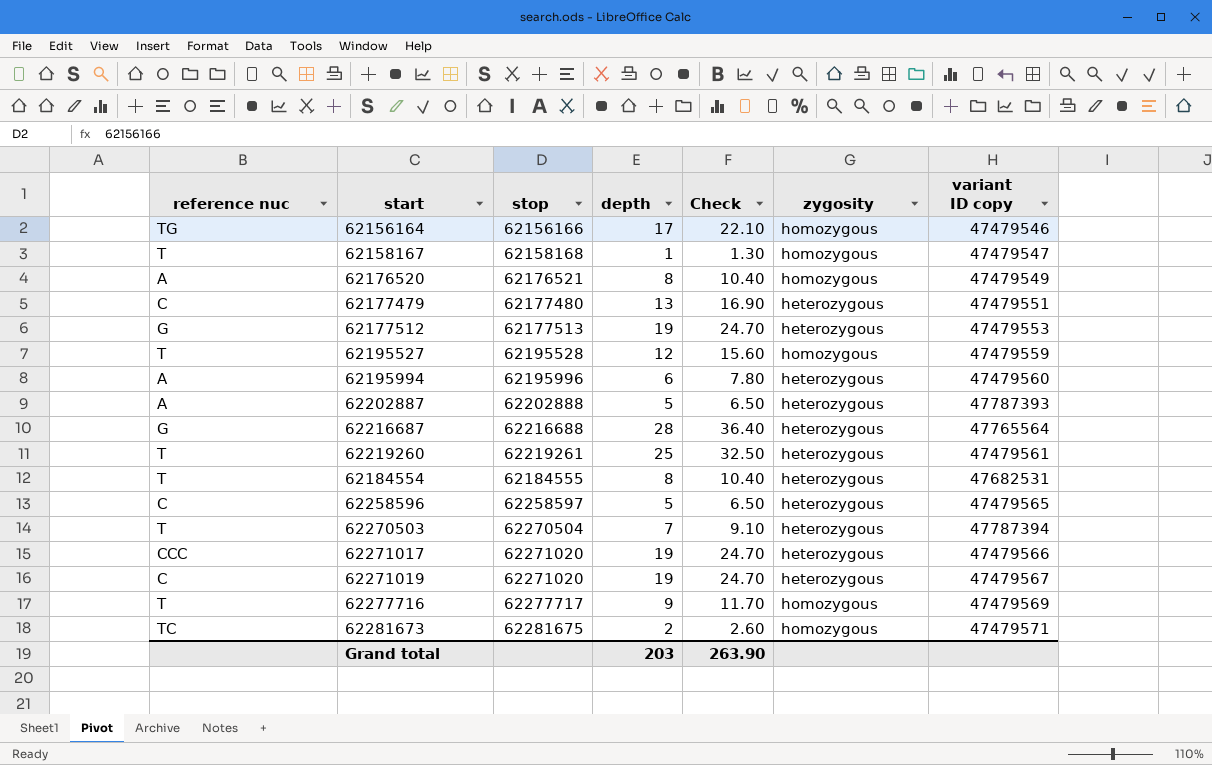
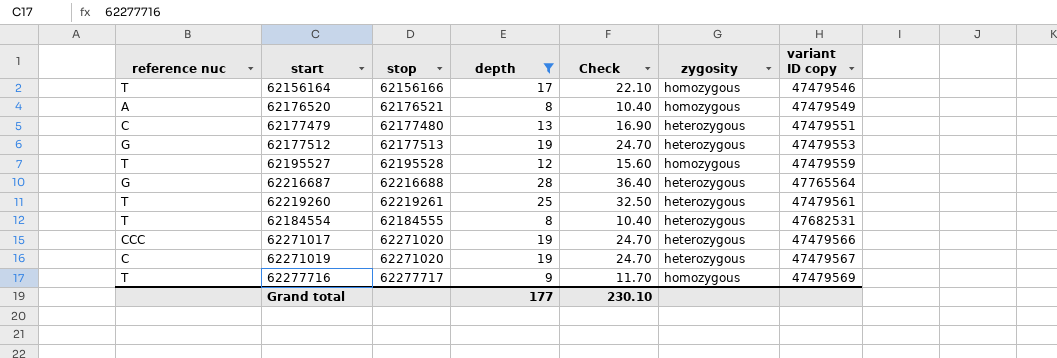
filter: none -> depth >= 8
62156164 | reference nuc: TG -> T
Grand total | depth: 203 -> 177
Grand total | Check: 263.90 -> 230.10

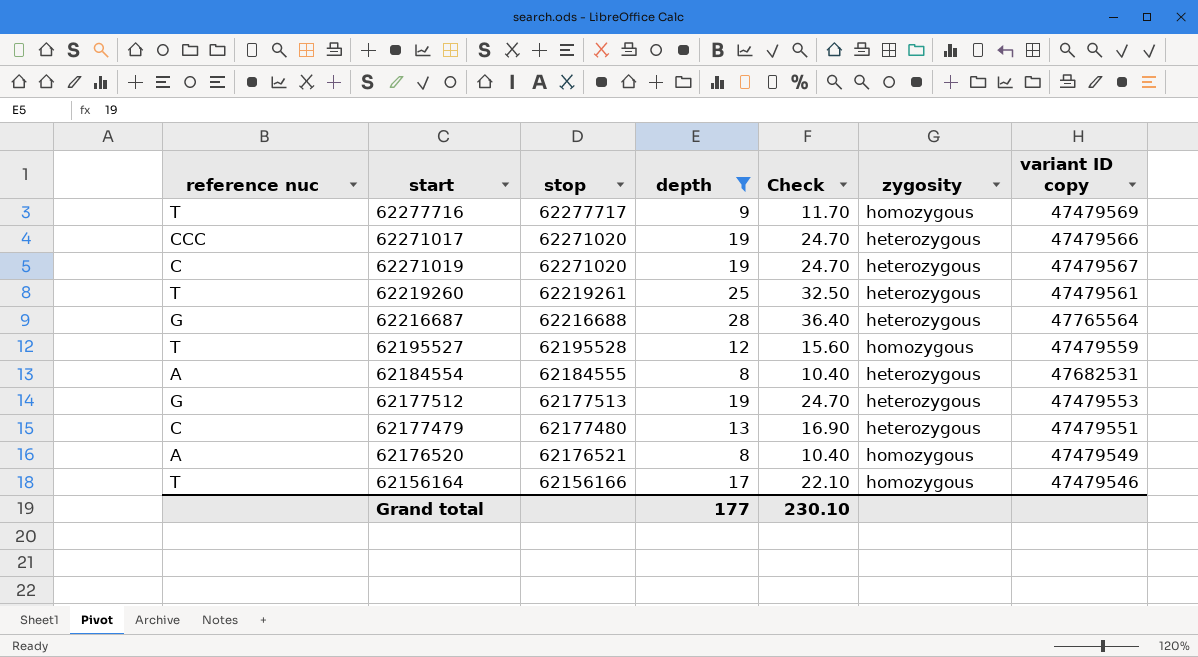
row order: none -> stop descending
62184554 | reference nuc: T -> A

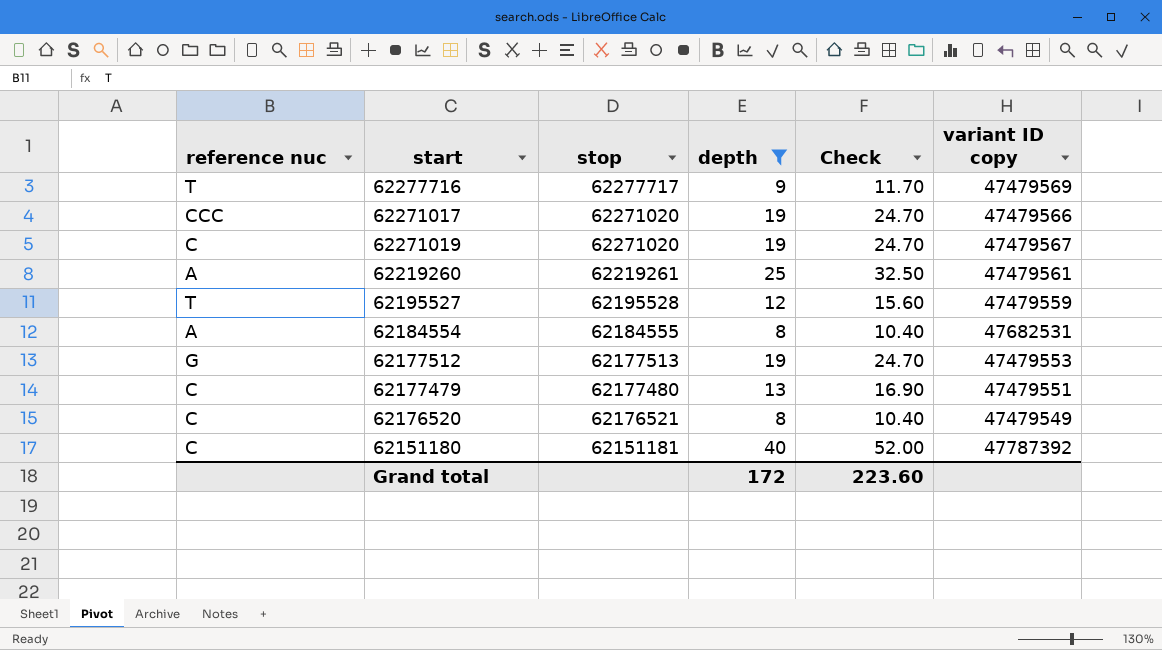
column zygosity | position: 6 -> none
row 62216687: G | 62216688 | 28 | 36.40 | heterozygous | 47765564 -> none
row 62156164: T | 62156166 | 17 | 22.10 | homozygous | 47479546 -> none
62219260 | reference nuc: T -> A
62176520 | reference nuc: A -> C
row 62151180: none -> C | 62151181 | 40 | 52.00 | 47787392
Grand total | depth: 177 -> 172
Grand total | Check: 230.10 -> 223.60

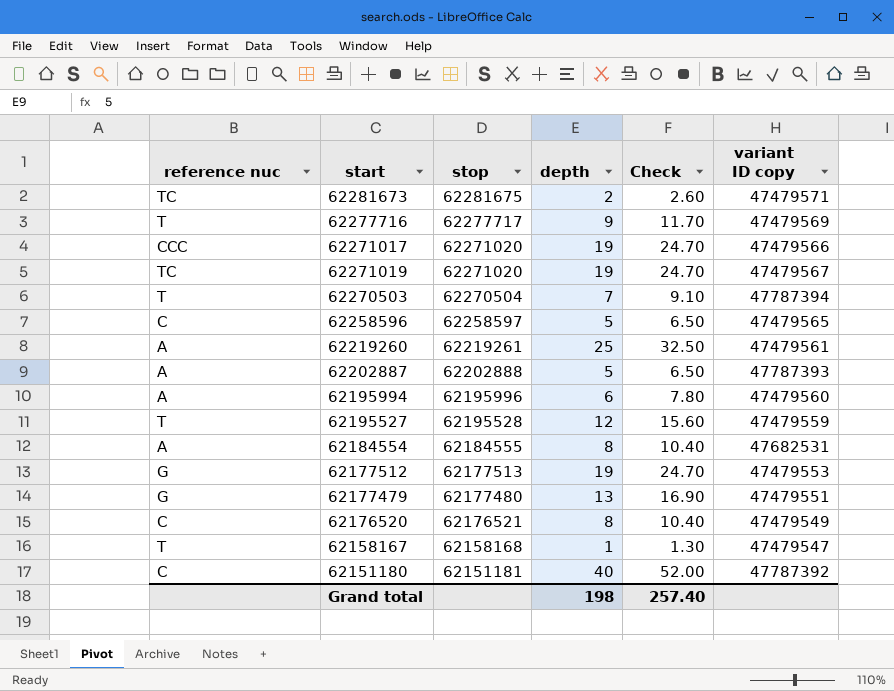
filter: depth >= 8 -> none
62271019 | reference nuc: C -> TC
62177479 | reference nuc: C -> G
Grand total | depth: 172 -> 198
Grand total | Check: 223.60 -> 257.40

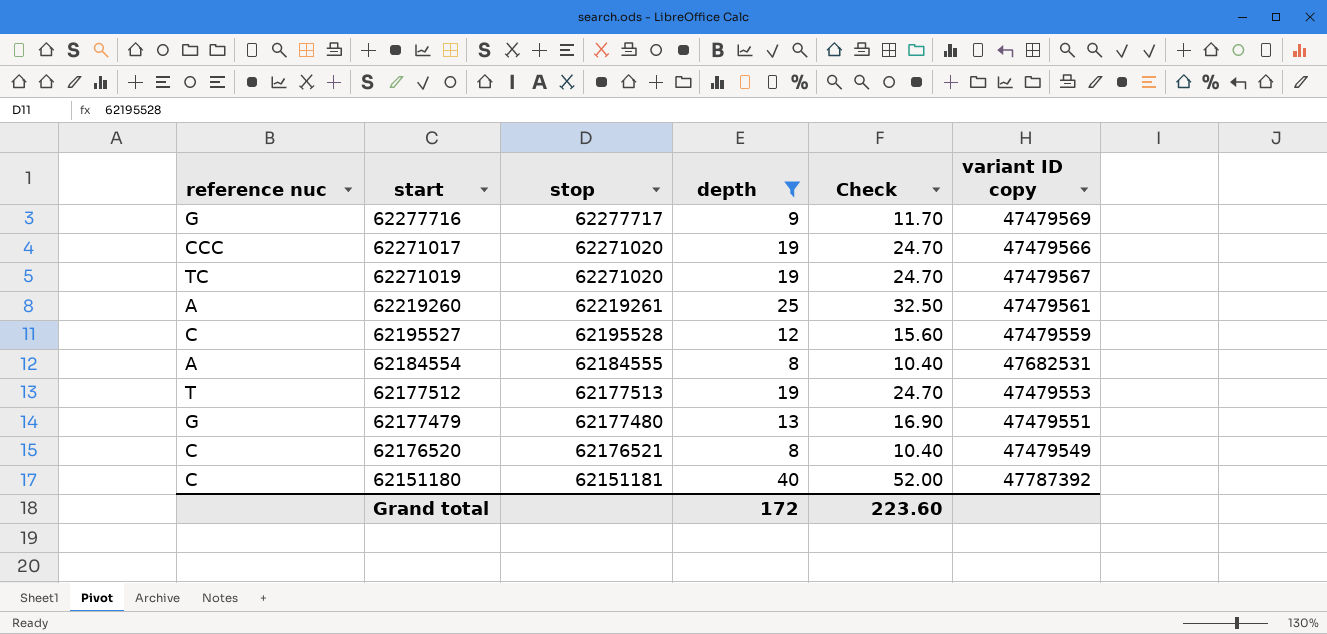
filter: none -> depth >= 8
62277716 | reference nuc: T -> G
62195527 | reference nuc: T -> C
62177512 | reference nuc: G -> T
Grand total | depth: 198 -> 172
Grand total | Check: 257.40 -> 223.60

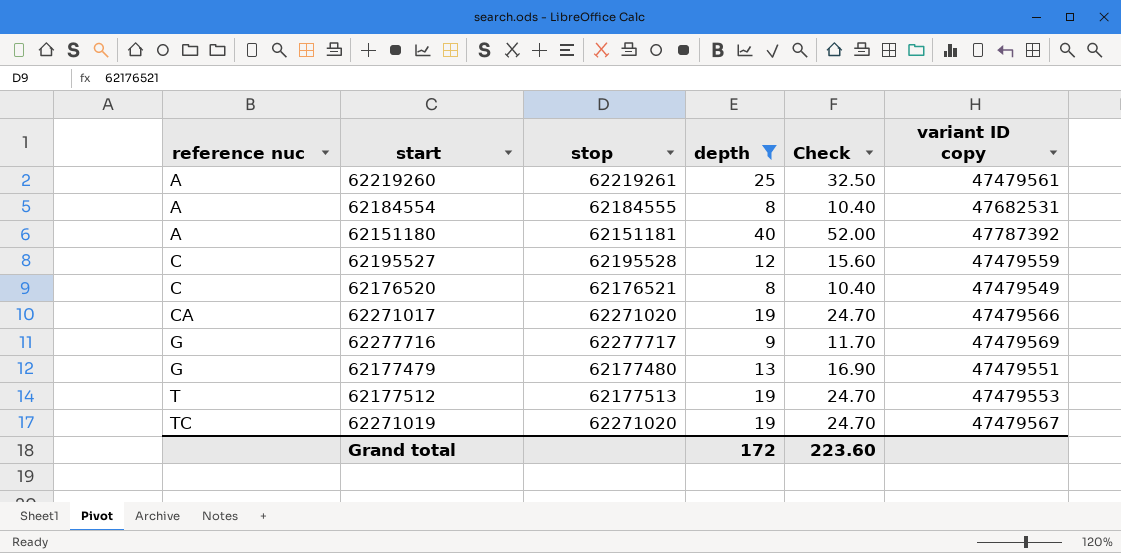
row order: stop descending -> reference nuc ascending
62151180 | reference nuc: C -> A
62271017 | reference nuc: CCC -> CA

